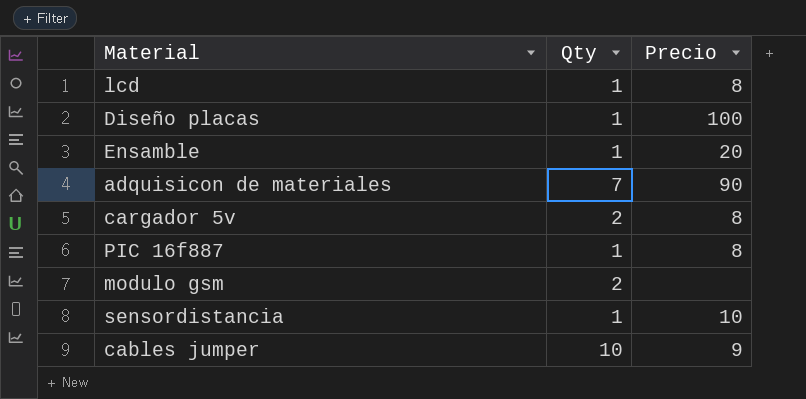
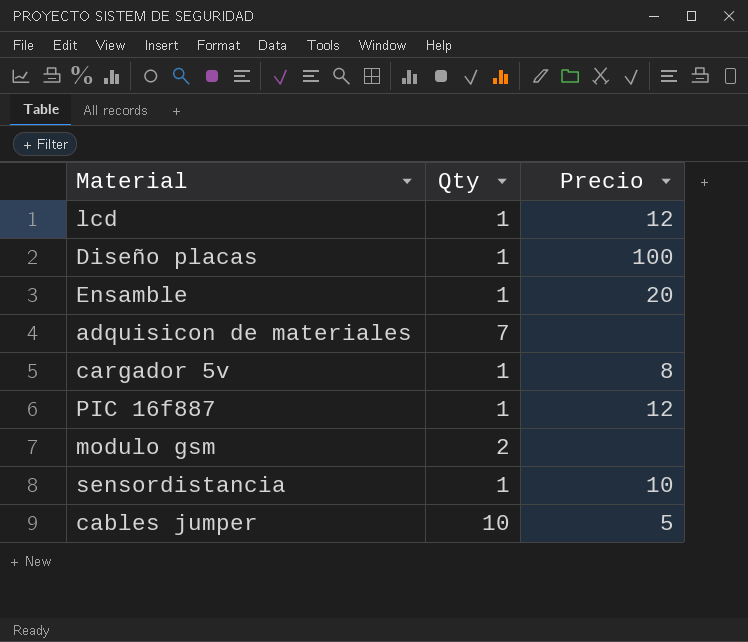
lcd | Precio: 8 -> 12
adquisicon de materiales | Precio: 90 -> none
cargador 5v | Qty: 2 -> 1
PIC 16f887 | Precio: 8 -> 12
cables jumper | Precio: 9 -> 5

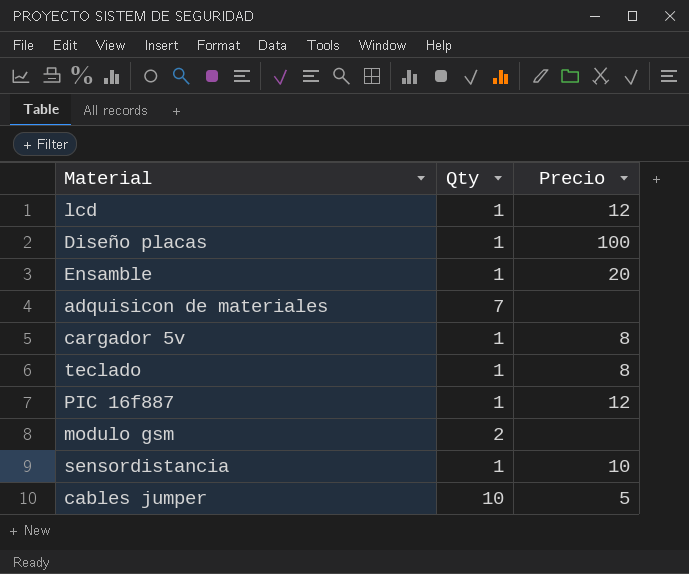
row teclado: none -> 1 | 8

